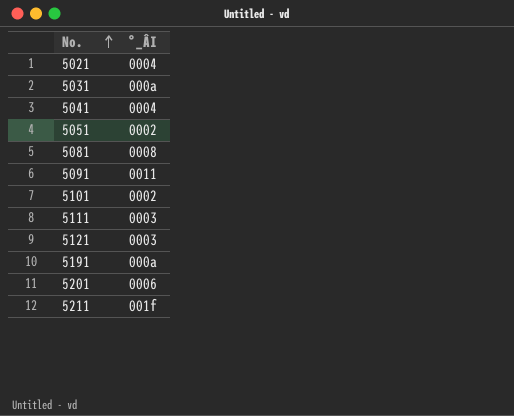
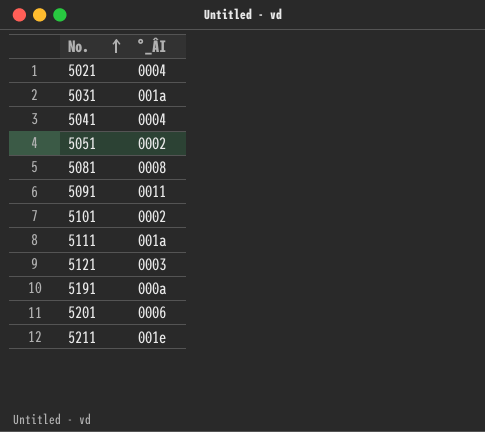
5031 | °_ÂI: 000a -> 001a
5111 | °_ÂI: 0003 -> 001a
5211 | °_ÂI: 001f -> 001e

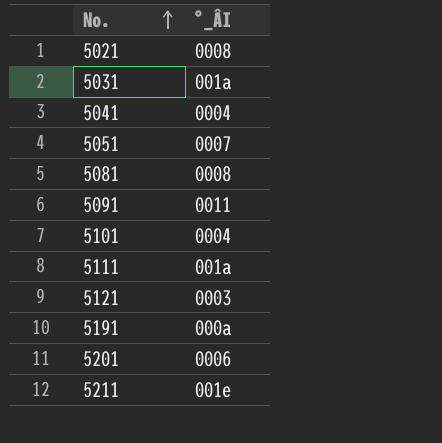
5021 | °_ÂI: 0004 -> 0008
5051 | °_ÂI: 0002 -> 0007
5101 | °_ÂI: 0002 -> 0004

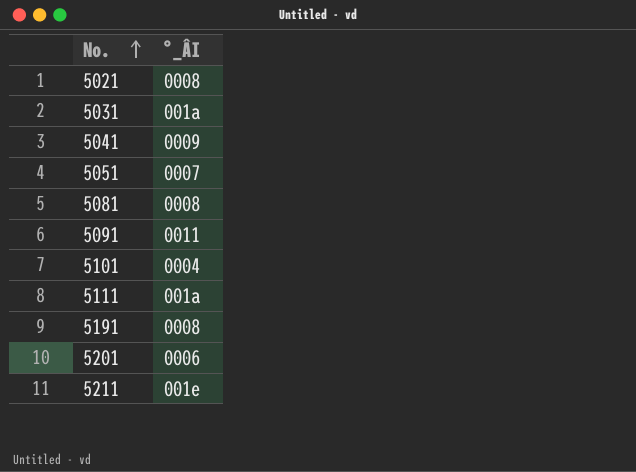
row 5121: 0003 -> none
5041 | °_ÂI: 0004 -> 0009
5191 | °_ÂI: 000a -> 0008

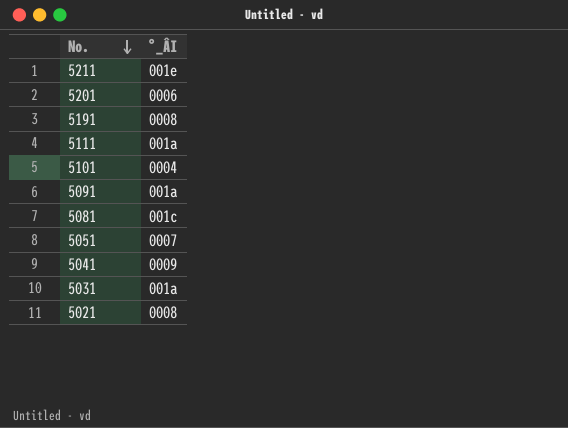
row order: No. ascending -> No. descending
5091 | °_ÂI: 0011 -> 001a
5081 | °_ÂI: 0008 -> 001c

